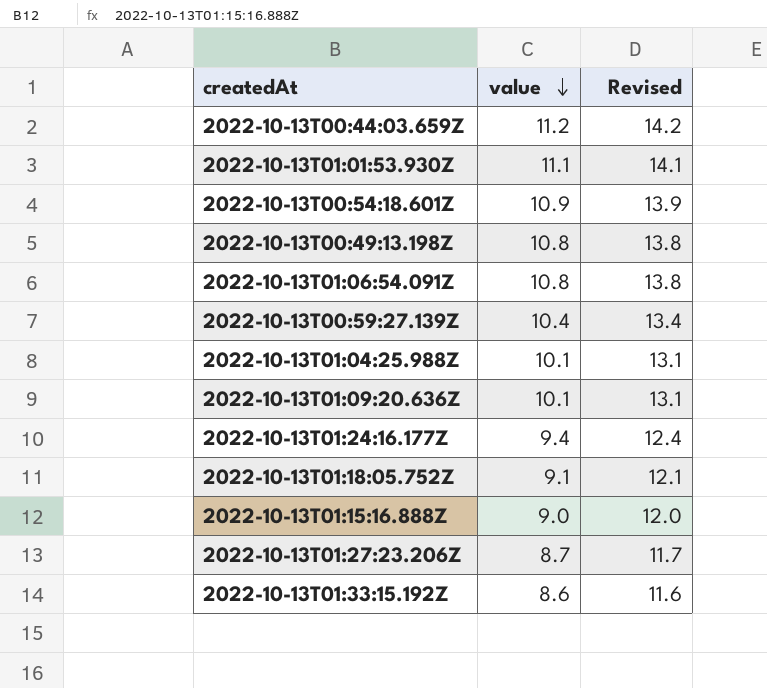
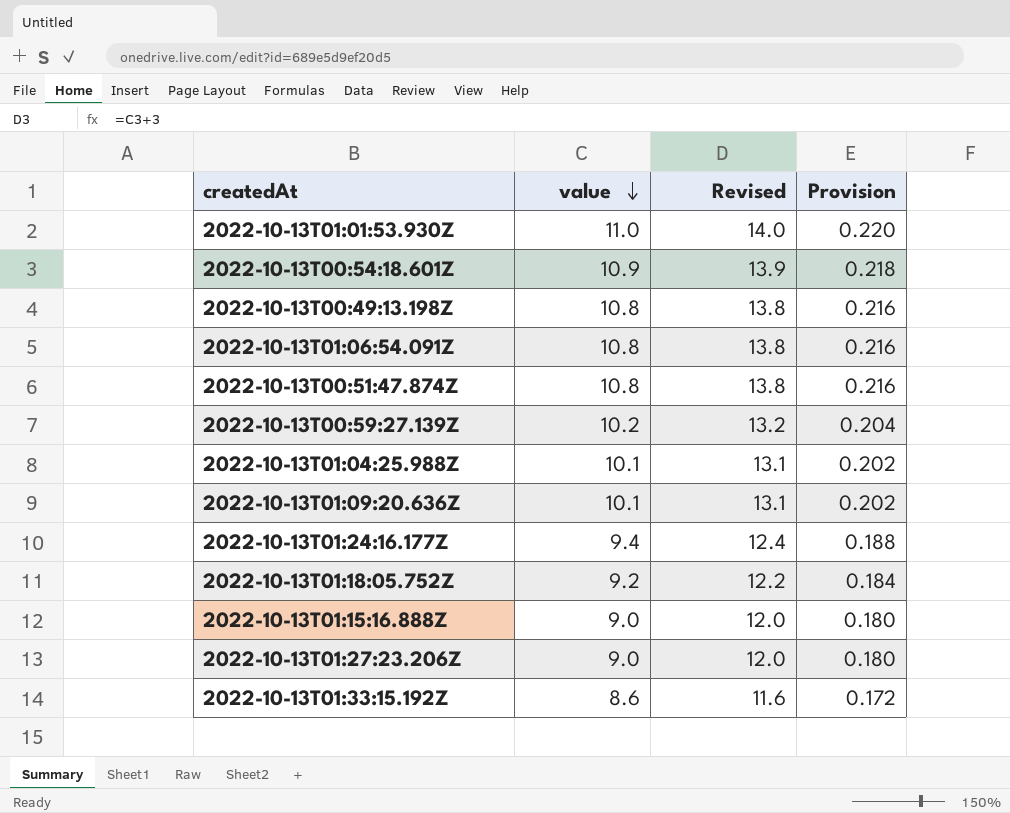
column Provision | formula: none -> [value] * 0.02
row 2022-10-13T00:44:03.659Z: 11.2 | 14.2 -> none
2022-10-13T01:01:53.930Z | value: 11.1 -> 11.0
2022-10-13T01:01:53.930Z | Revised: 14.1 -> 14.0
row 2022-10-13T00:51:47.874Z: none -> 10.8 | 13.8 | 0.216
2022-10-13T00:59:27.139Z | value: 10.4 -> 10.2
2022-10-13T00:59:27.139Z | Revised: 13.4 -> 13.2
2022-10-13T01:18:05.752Z | value: 9.1 -> 9.2
2022-10-13T01:18:05.752Z | Revised: 12.1 -> 12.2
2022-10-13T01:27:23.206Z | value: 8.7 -> 9.0
2022-10-13T01:27:23.206Z | Revised: 11.7 -> 12.0

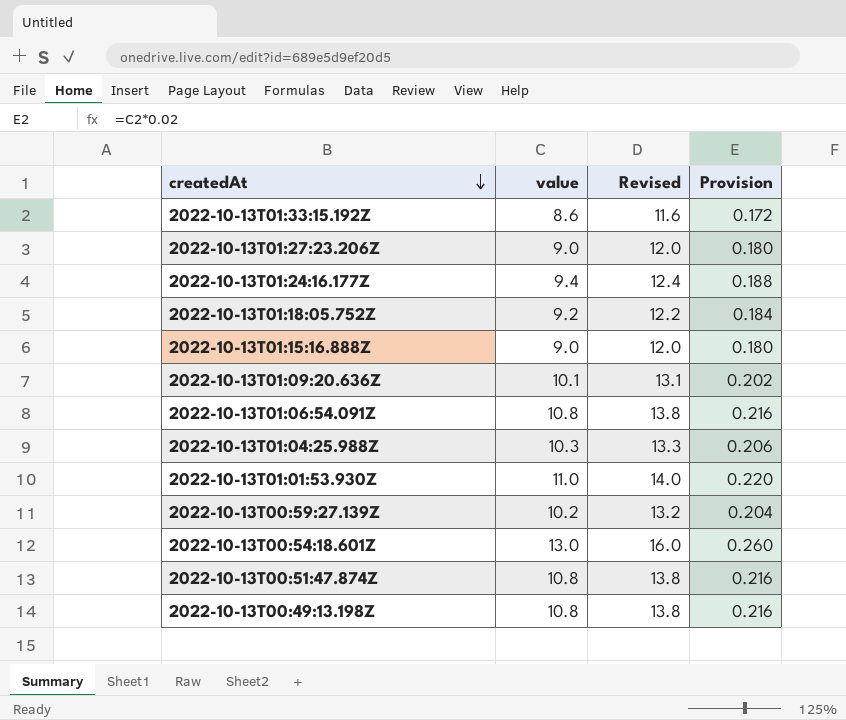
row order: value descending -> createdAt descending
2022-10-13T01:04:25.988Z | value: 10.1 -> 10.3
2022-10-13T01:04:25.988Z | Revised: 13.1 -> 13.3
2022-10-13T01:04:25.988Z | Provision: 0.202 -> 0.206
2022-10-13T00:54:18.601Z | value: 10.9 -> 13.0
2022-10-13T00:54:18.601Z | Revised: 13.9 -> 16.0
2022-10-13T00:54:18.601Z | Provision: 0.218 -> 0.260

